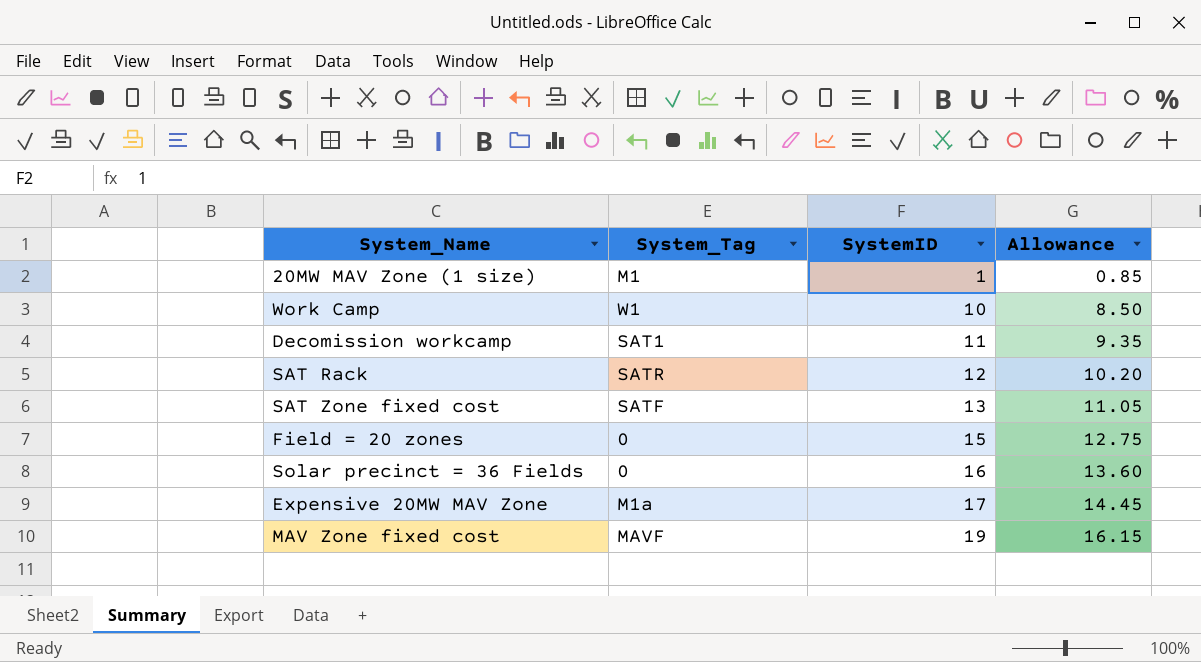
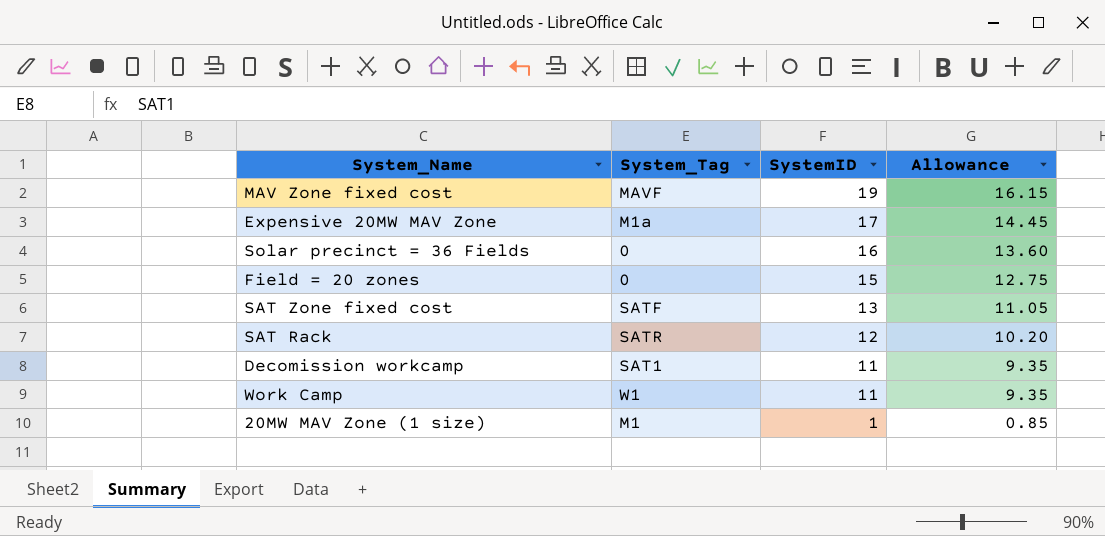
row order: SystemID ascending -> SystemID descending
Work Camp | SystemID: 10 -> 11
Work Camp | Allowance: 8.50 -> 9.35

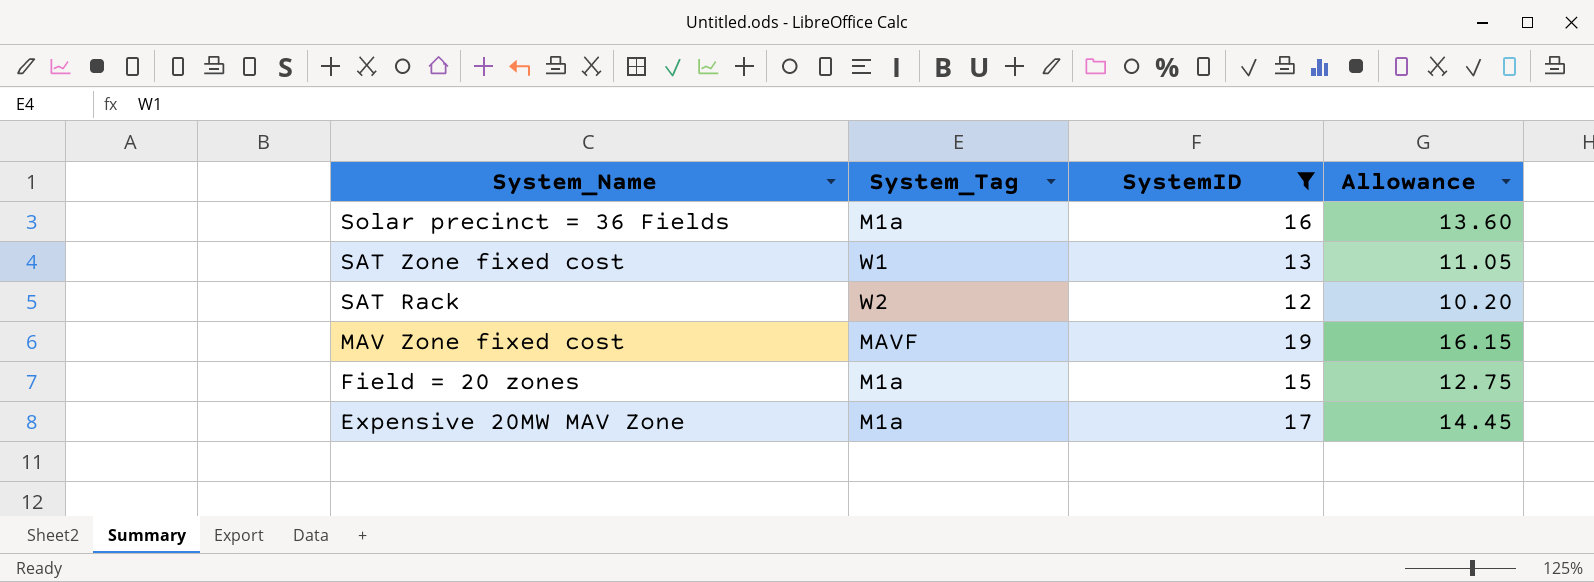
filter: none -> SystemID >= 12
row order: SystemID descending -> System_Name descending
Solar precinct = 36 Fields | System_Tag: 0 -> M1a
SAT Zone fixed cost | System_Tag: SATF -> W1
SAT Rack | System_Tag: SATR -> W2
Field = 20 zones | System_Tag: 0 -> M1a

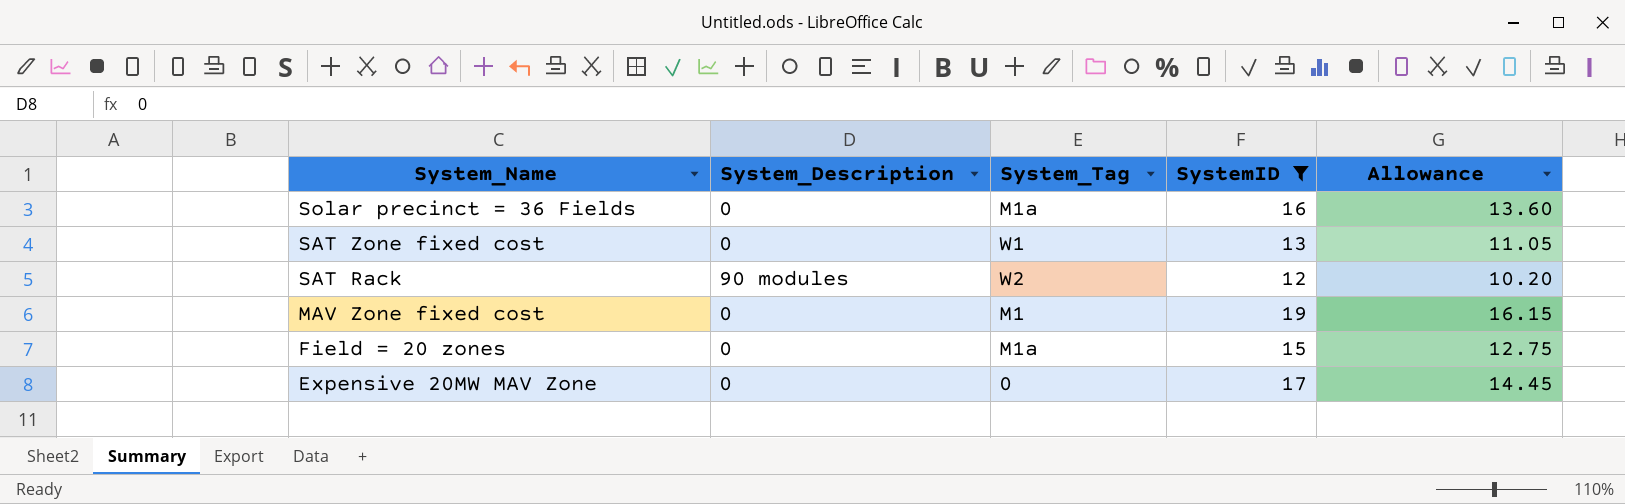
column System_Description | position: none -> 2
MAV Zone fixed cost | System_Tag: MAVF -> M1
Expensive 20MW MAV Zone | System_Tag: M1a -> 0

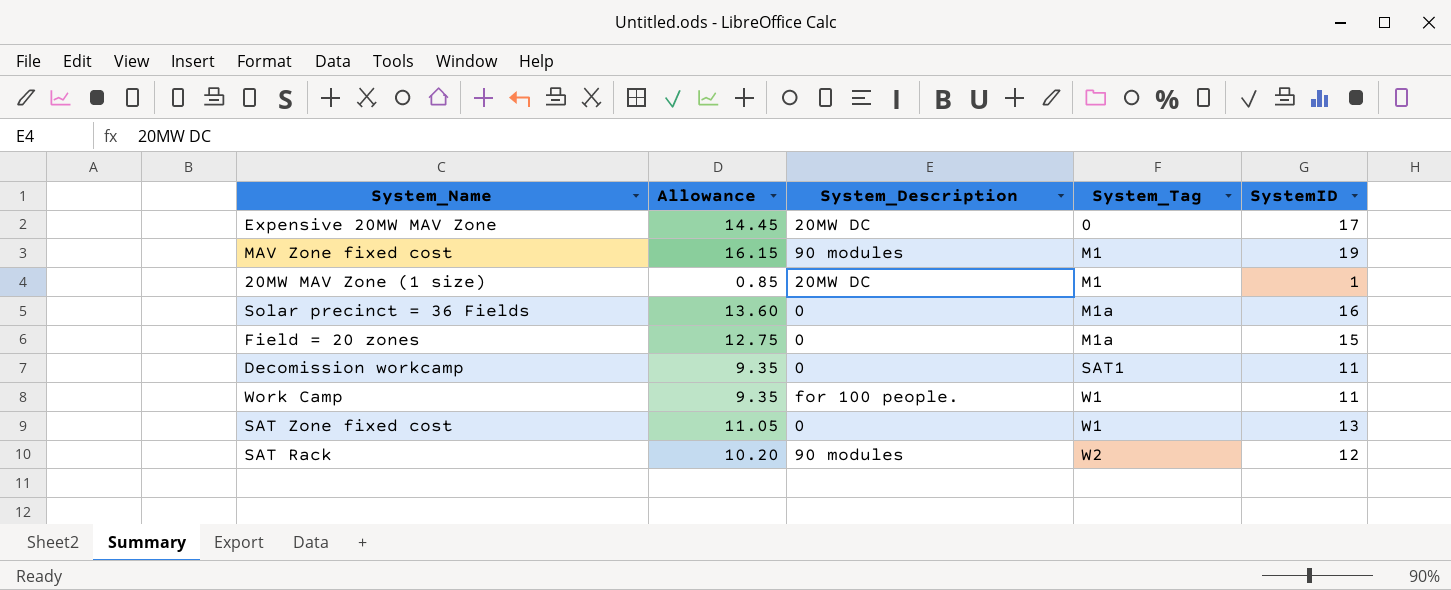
filter: SystemID >= 12 -> none
row order: System_Name descending -> System_Tag ascending
column Allowance | position: 5 -> 2
Expensive 20MW MAV Zone | System_Description: 0 -> 20MW DC
MAV Zone fixed cost | System_Description: 0 -> 90 modules

